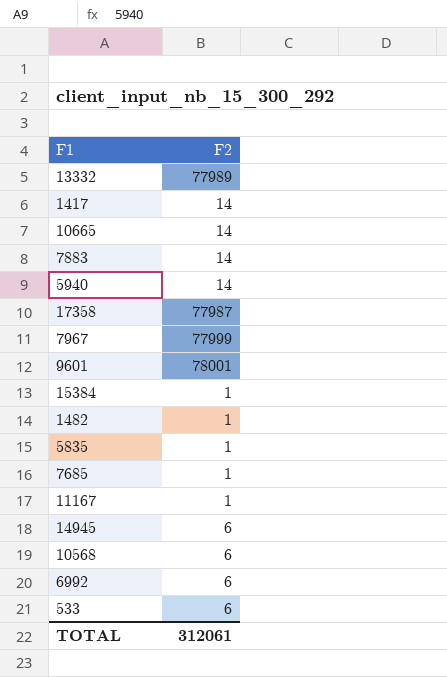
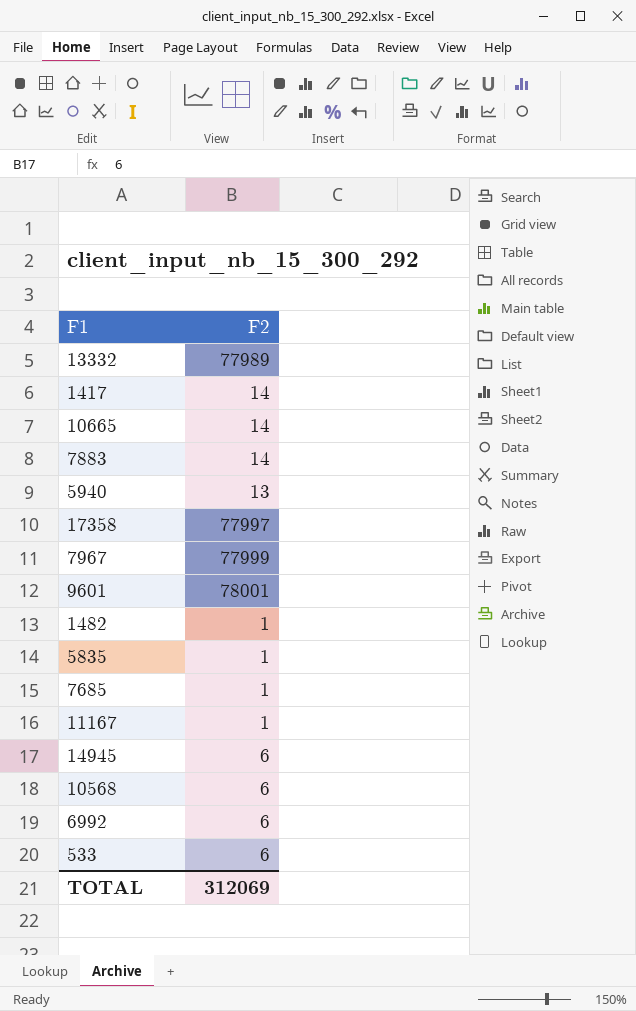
row 15384: 1 -> none
5940 | F2: 14 -> 13
17358 | F2: 77987 -> 77997
TOTAL | F2: 312061 -> 312069

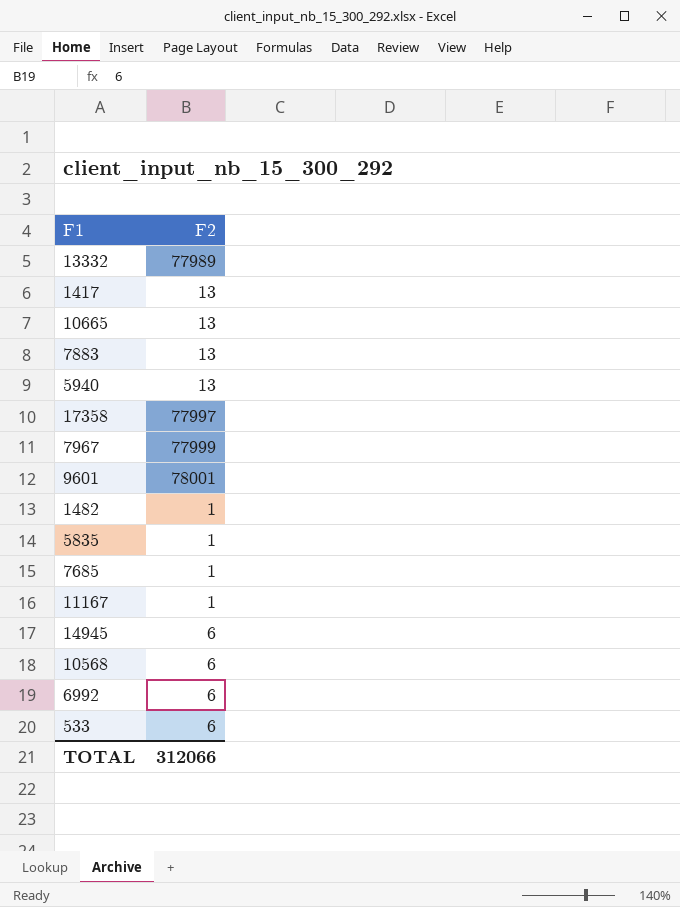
1417 | F2: 14 -> 13
10665 | F2: 14 -> 13
7883 | F2: 14 -> 13
TOTAL | F2: 312069 -> 312066

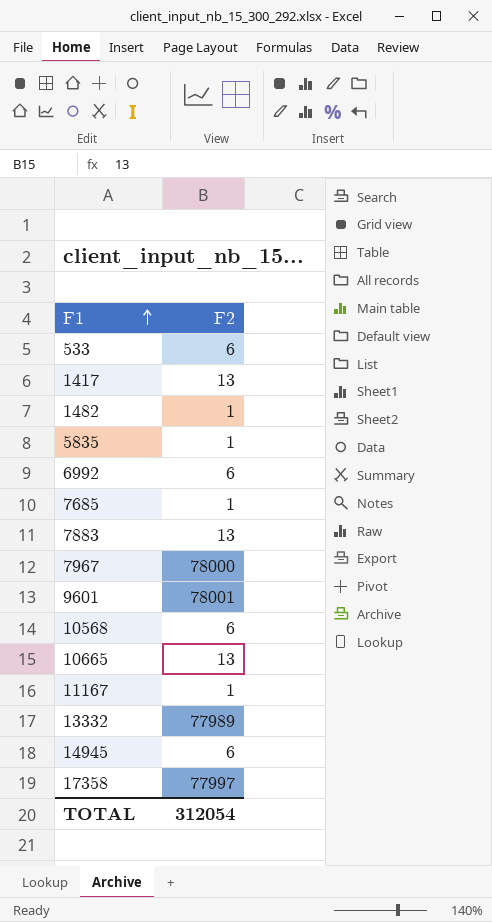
row order: none -> F1 ascending
row 5940: 13 -> none
7967 | F2: 77999 -> 78000
TOTAL | F2: 312066 -> 312054

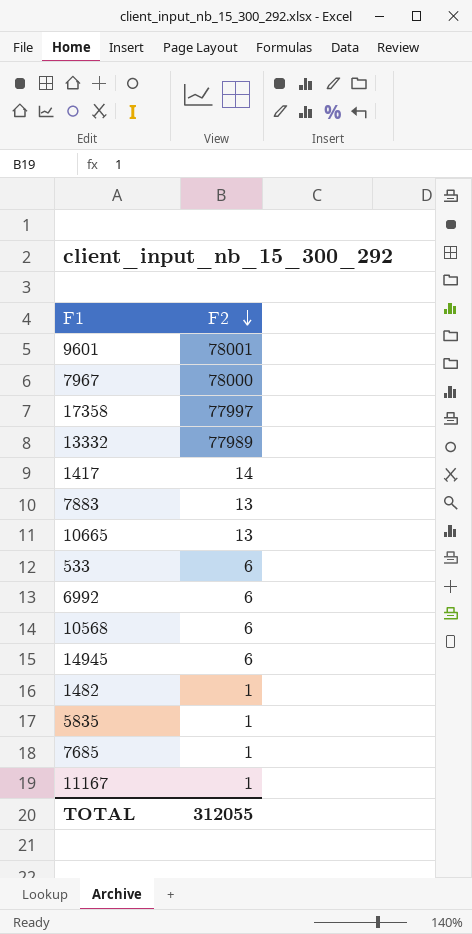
row order: F1 ascending -> F2 descending
1417 | F2: 13 -> 14
TOTAL | F2: 312054 -> 312055

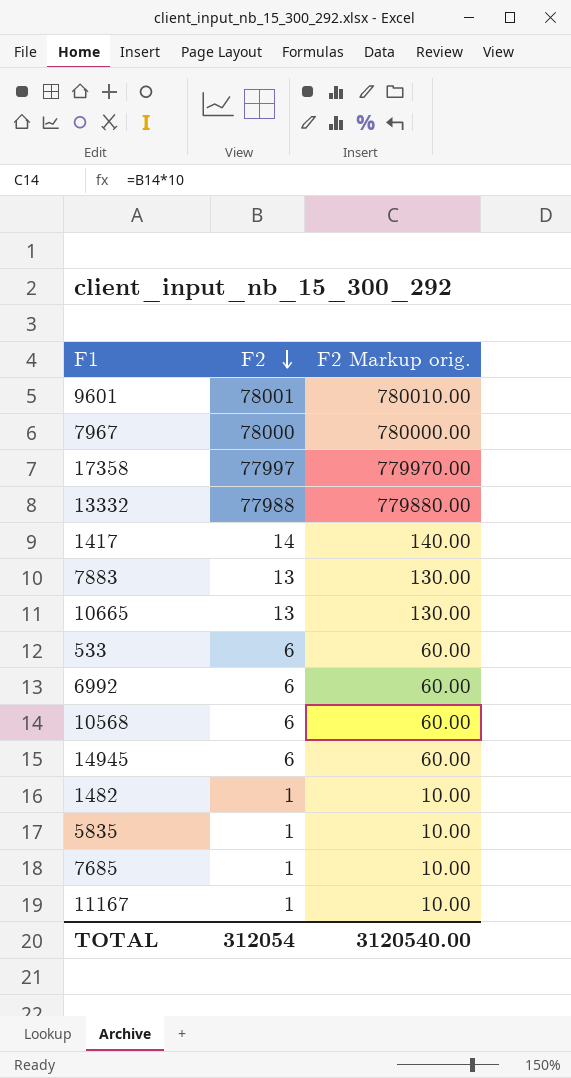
column F2 Markup orig. | formula: none -> [F2] * 10
13332 | F2: 77989 -> 77988
TOTAL | F2: 312055 -> 312054

